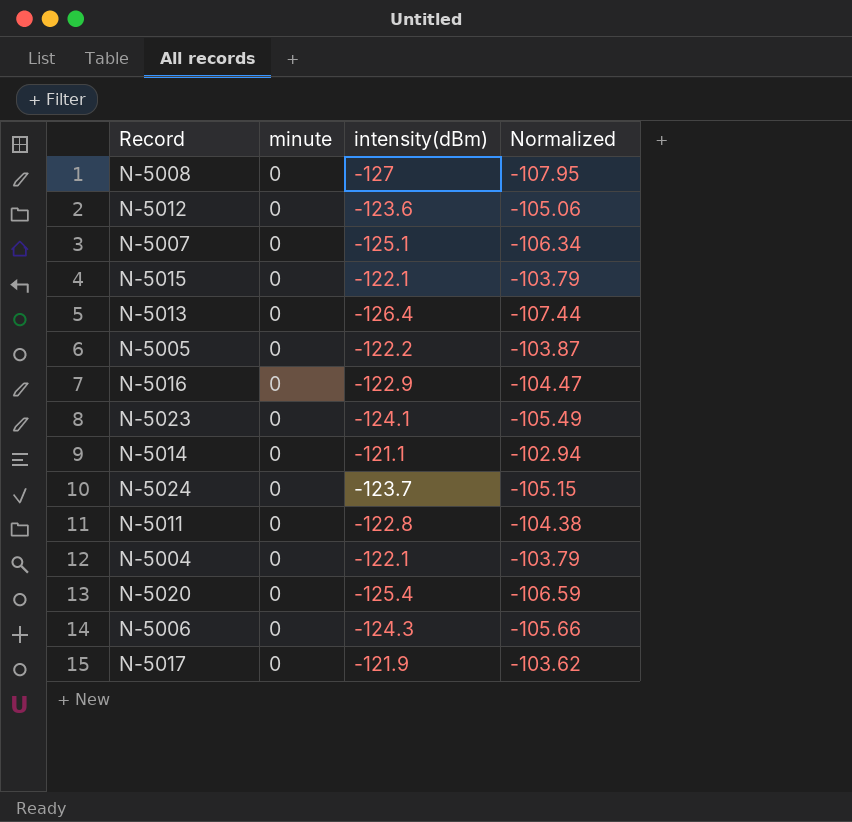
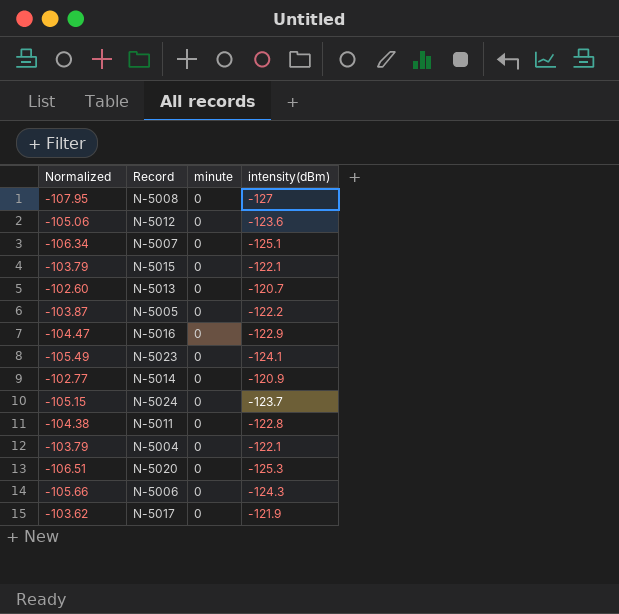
column Normalized | position: 4 -> 1
N-5013 | Normalized: -107.44 -> -102.60
N-5013 | intensity(dBm): -126.4 -> -120.7
N-5014 | Normalized: -102.94 -> -102.77
N-5014 | intensity(dBm): -121.1 -> -120.9
N-5020 | Normalized: -106.59 -> -106.51
N-5020 | intensity(dBm): -125.4 -> -125.3

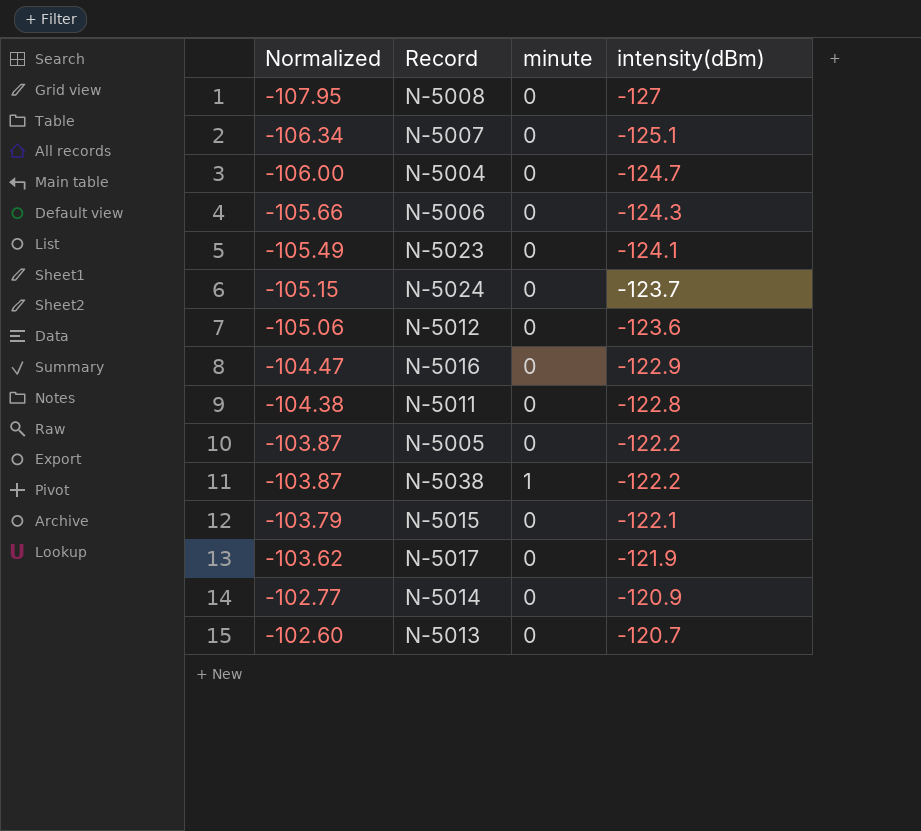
row order: none -> Normalized ascending
row N-5020: -106.51 | 0 | -125.3 -> none
N-5004 | Normalized: -103.79 -> -106.00
N-5004 | intensity(dBm): -122.1 -> -124.7
row N-5038: none -> -103.87 | 1 | -122.2

